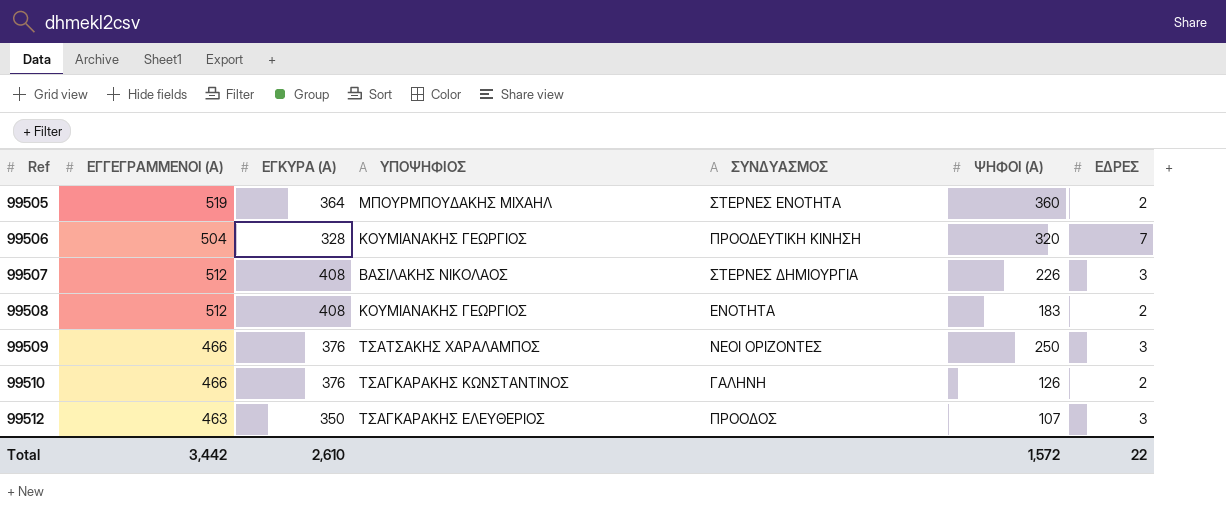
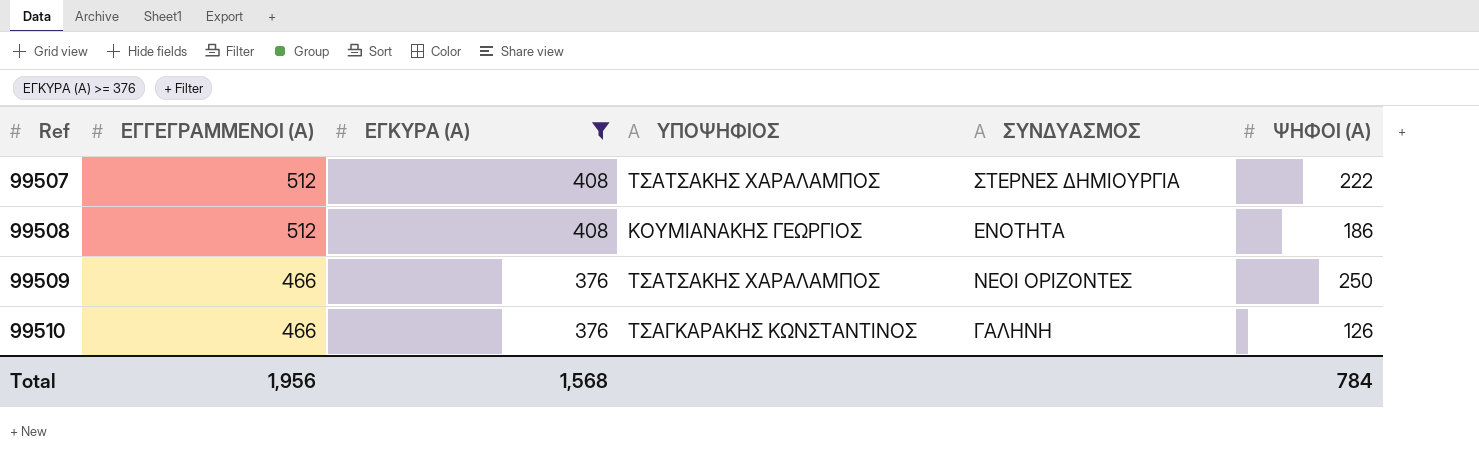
filter: none -> ΕΓΚΥΡΑ (Α) >= 376
column ΕΔΡΕΣ | position: 7 -> none
99507 | ΥΠΟΨΗΦΙΟΣ: ΒΑΣΙΛΑΚΗΣ ΝΙΚΟΛΑΟΣ -> ΤΣΑΤΣΑΚΗΣ ΧΑΡΑΛΑΜΠΟΣ
99507 | ΨΗΦΟΙ (Α): 226 -> 222
99508 | ΨΗΦΟΙ (Α): 183 -> 186
Total | ΕΓΓΕΓΡΑΜΜΕΝΟΙ (Α): 3,442 -> 1,956
Total | ΕΓΚΥΡΑ (Α): 2,610 -> 1,568
Total | ΨΗΦΟΙ (Α): 1,572 -> 784

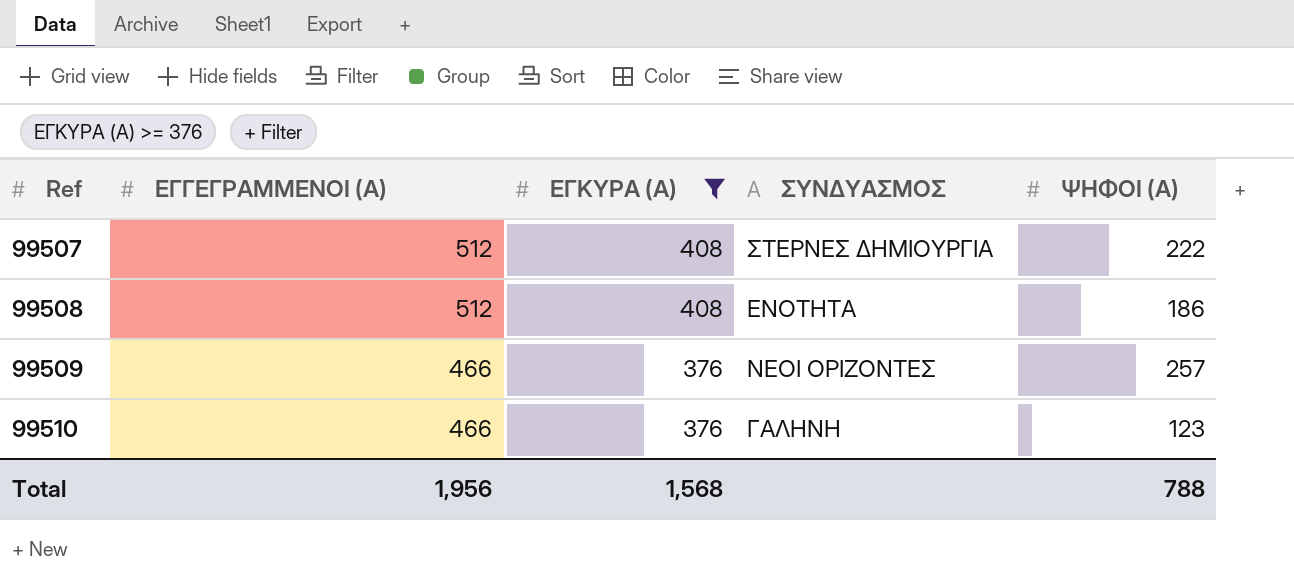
column ΥΠΟΨΗΦΙΟΣ | position: 4 -> none
99509 | ΨΗΦΟΙ (Α): 250 -> 257
99510 | ΨΗΦΟΙ (Α): 126 -> 123
Total | ΨΗΦΟΙ (Α): 784 -> 788

